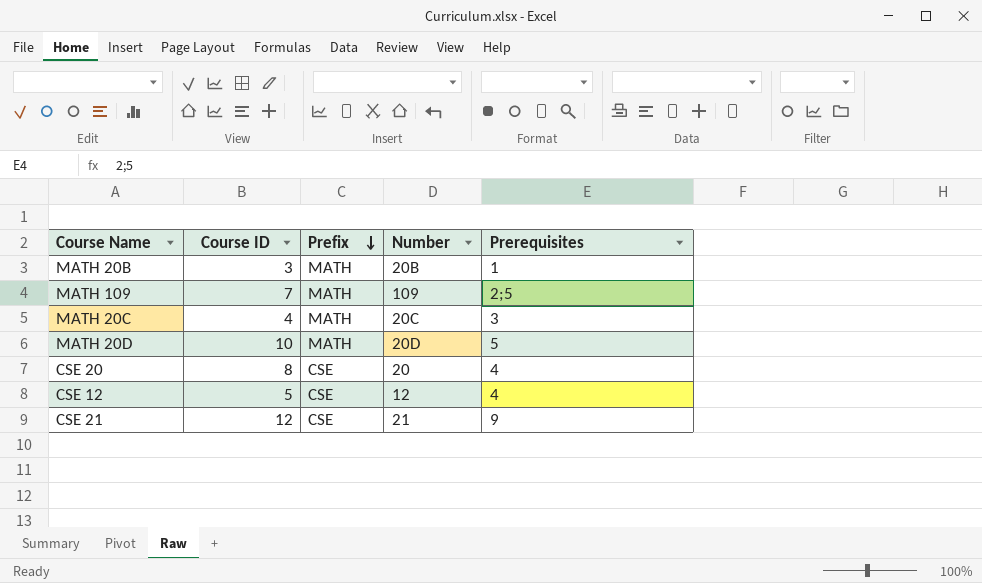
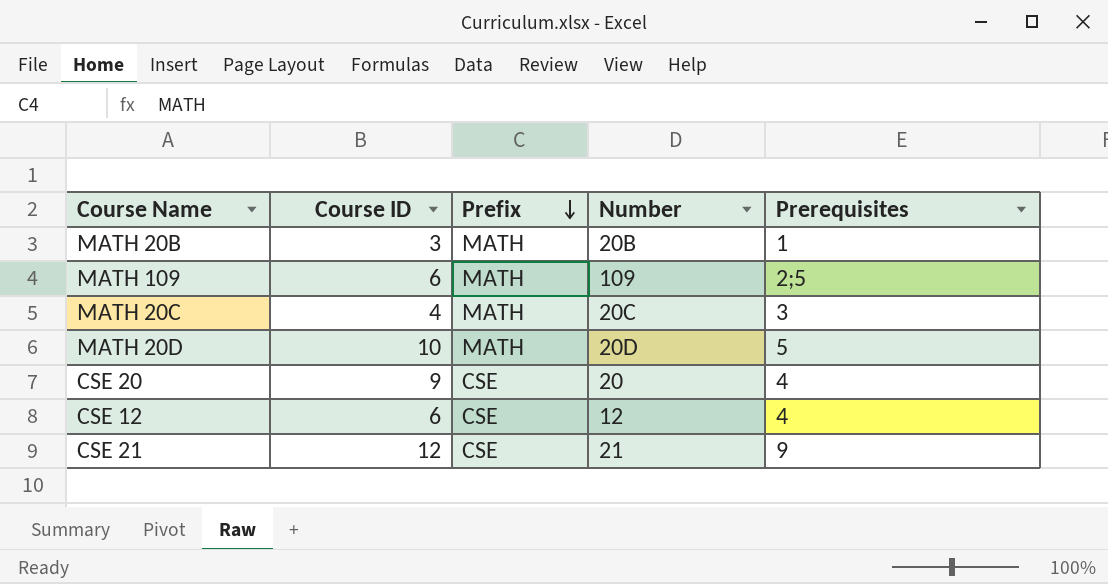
MATH 109 | Course ID: 7 -> 6
CSE 20 | Course ID: 8 -> 9
CSE 12 | Course ID: 5 -> 6

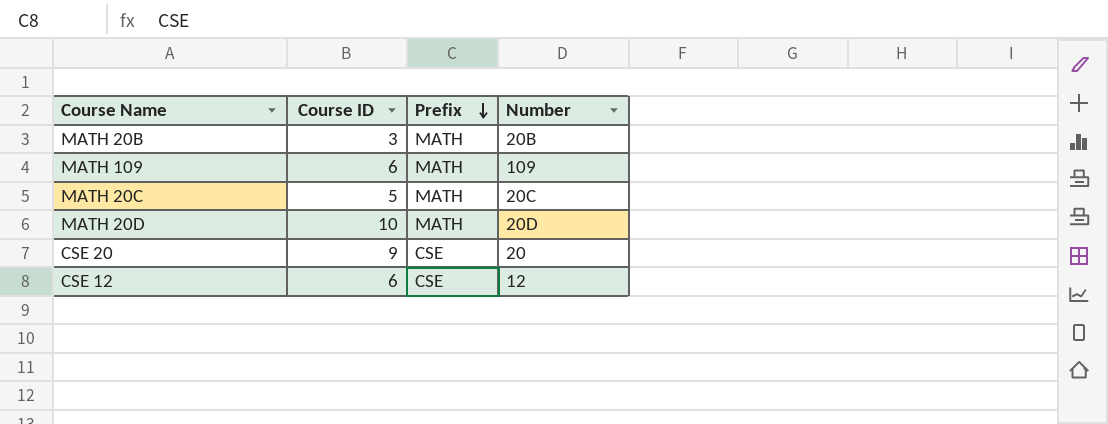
column Prerequisites | position: 5 -> none
row CSE 21: 12 | CSE | 21 | 9 -> none
MATH 20C | Course ID: 4 -> 5

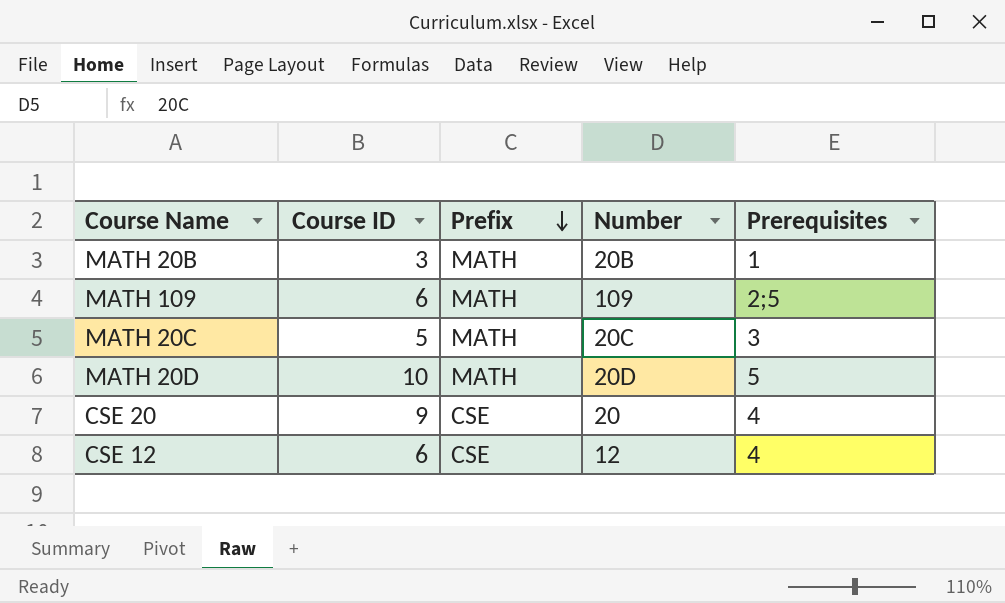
column Prerequisites | position: none -> 5

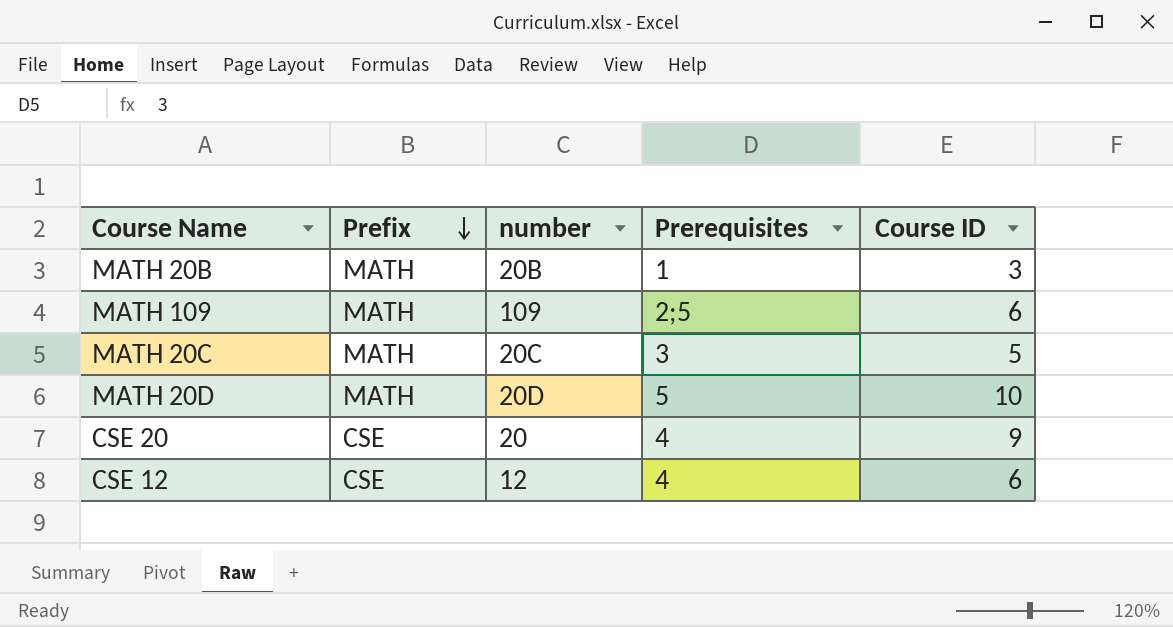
column name: Number -> number
column Course ID | position: 2 -> 5

